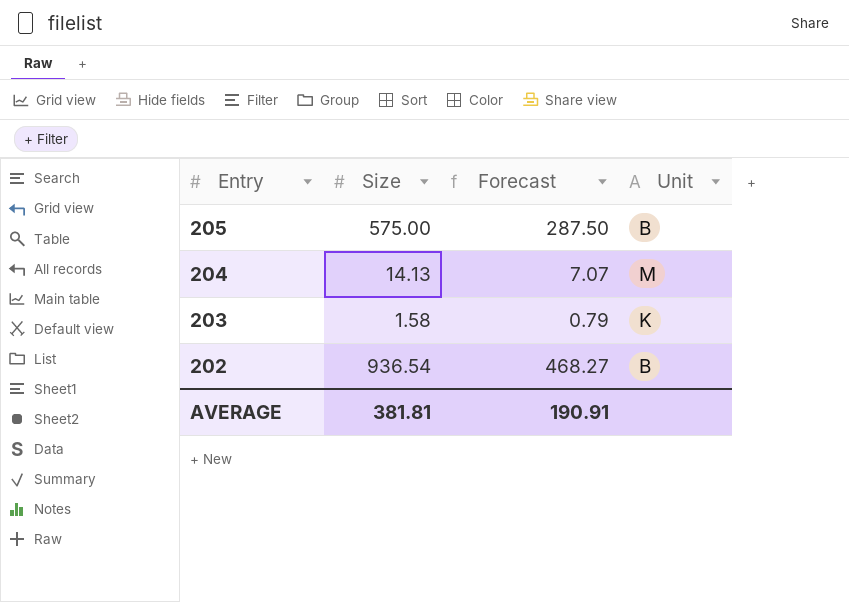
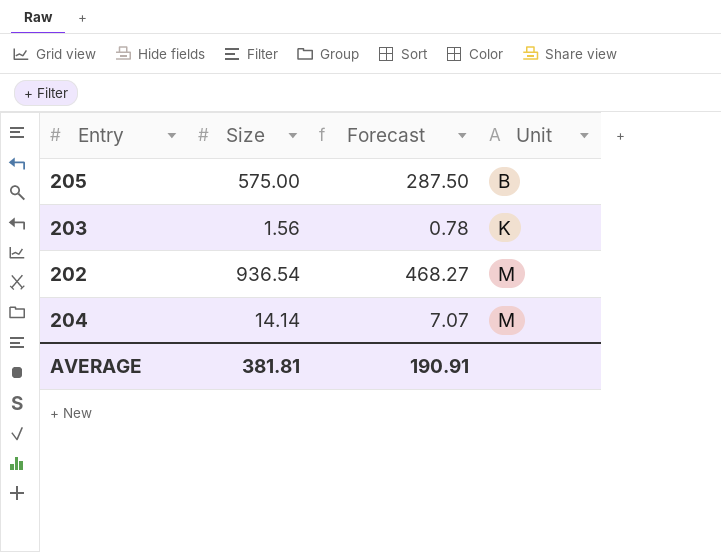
row order: Entry descending -> Unit ascending
203 | Size: 1.58 -> 1.56
203 | Forecast: 0.79 -> 0.78
202 | Unit: B -> M
204 | Size: 14.13 -> 14.14

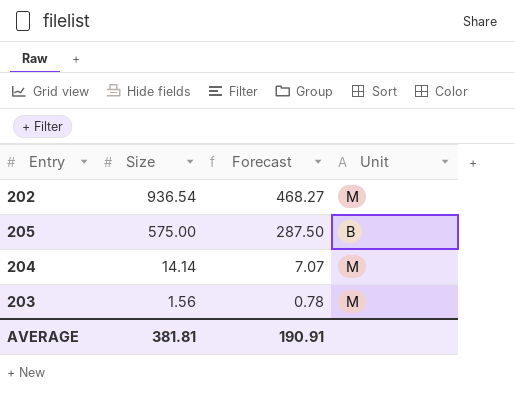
row order: Unit ascending -> Size descending
203 | Unit: K -> M

